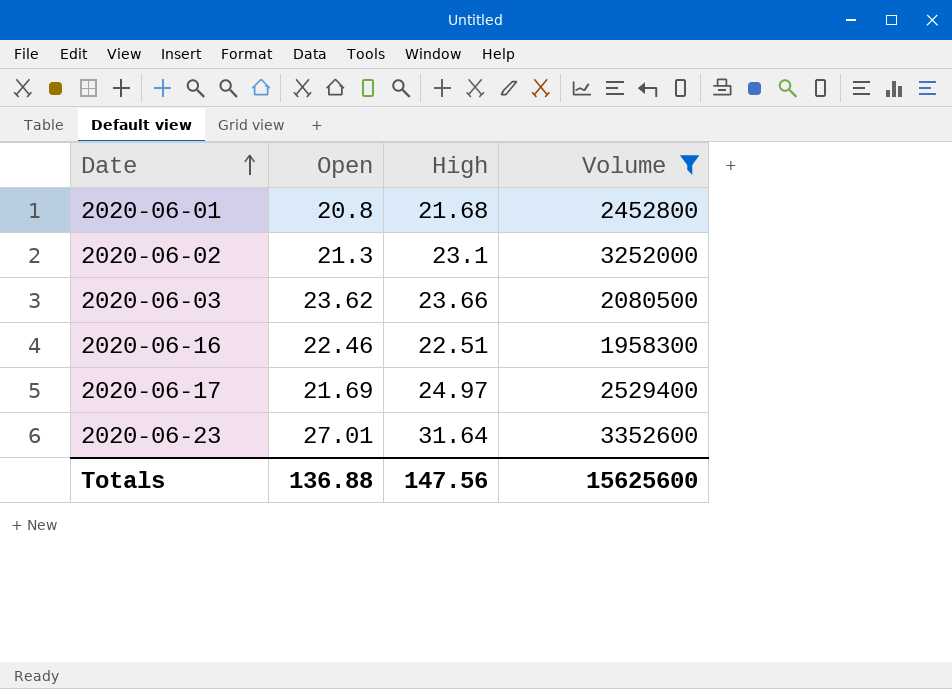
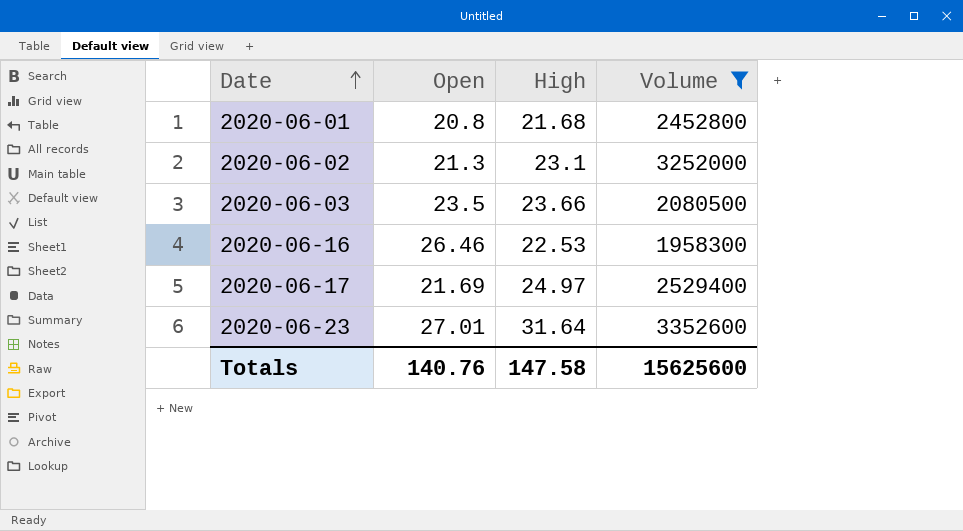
2020-06-03 | Open: 23.62 -> 23.5
2020-06-16 | Open: 22.46 -> 26.46
2020-06-16 | High: 22.51 -> 22.53
Totals | Open: 136.88 -> 140.76
Totals | High: 147.56 -> 147.58

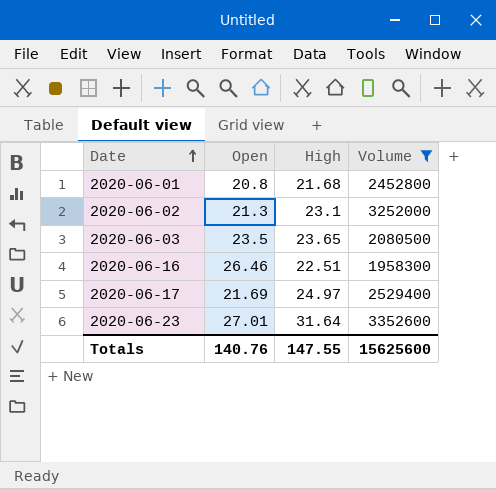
2020-06-03 | High: 23.66 -> 23.65
2020-06-16 | High: 22.53 -> 22.51
Totals | High: 147.58 -> 147.55

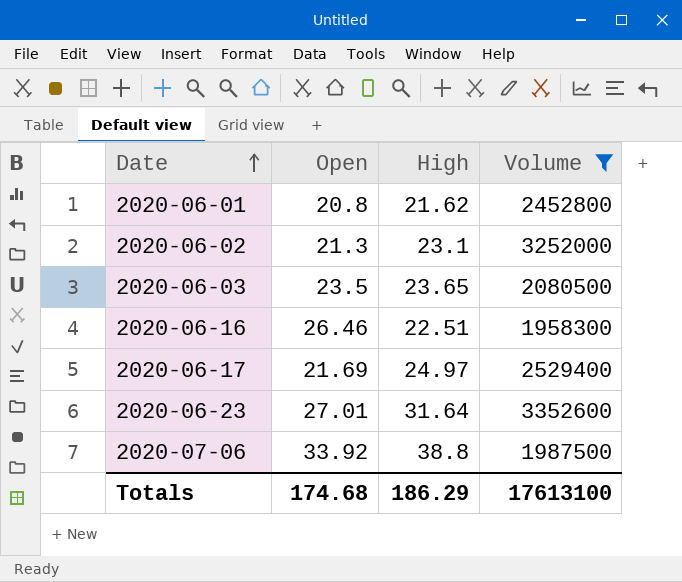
2020-06-01 | High: 21.68 -> 21.62
row 2020-07-06: none -> 33.92 | 38.8 | 1987500
Totals | Open: 140.76 -> 174.68
Totals | High: 147.55 -> 186.29
Totals | Volume: 15625600 -> 17613100

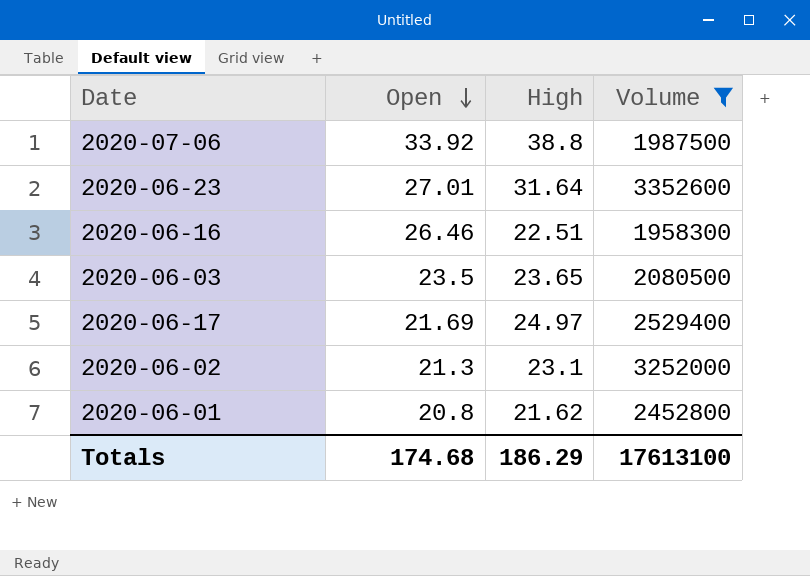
row order: Date ascending -> Open descending

